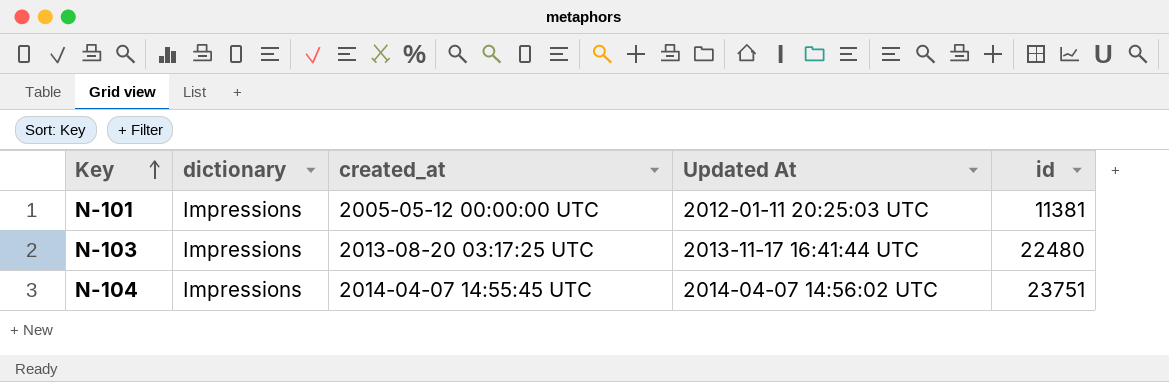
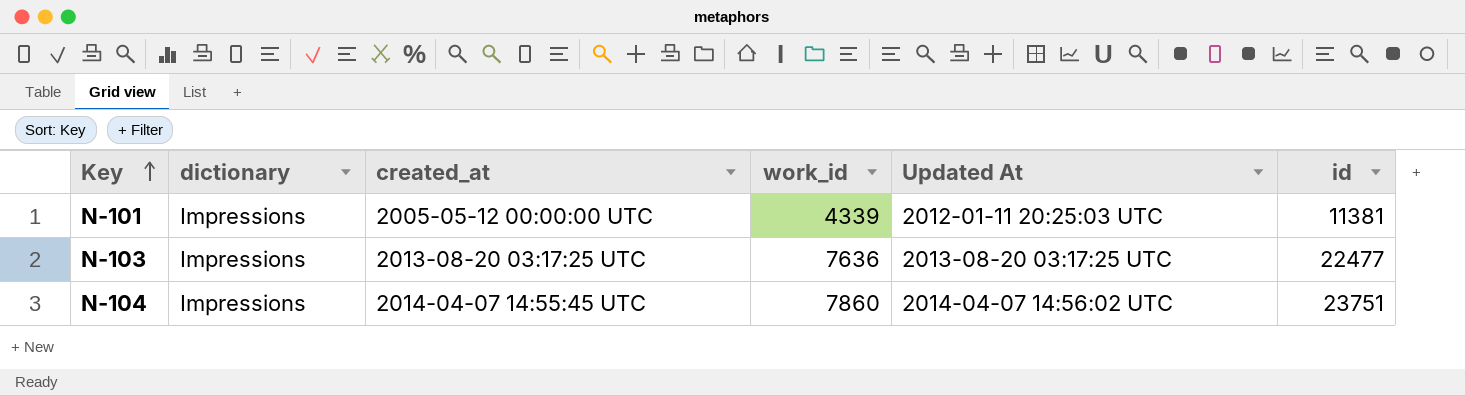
column work_id | position: none -> 4
N-103 | Updated At: 2013-11-17 16:41:44 UTC -> 2013-08-20 03:17:25 UTC
N-103 | id: 22480 -> 22477

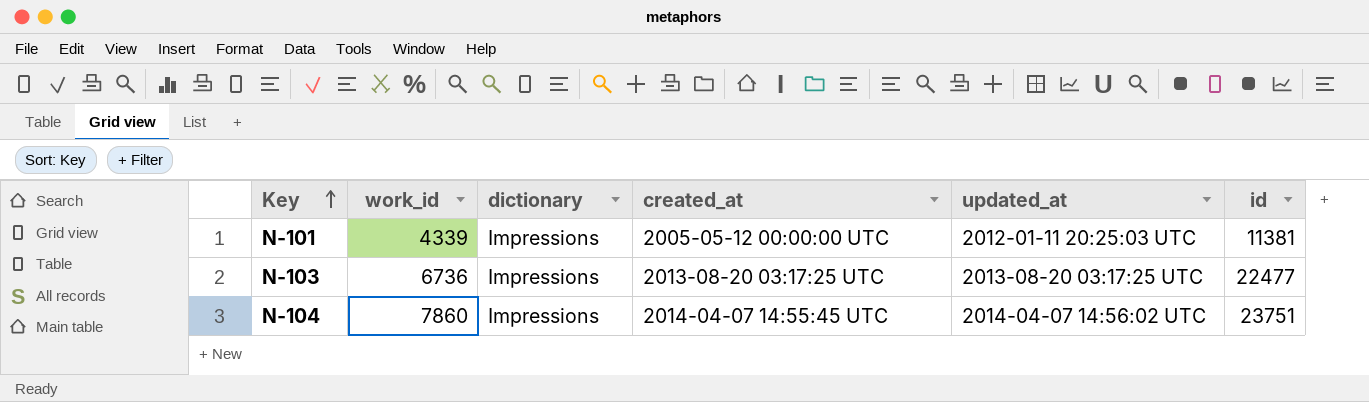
column work_id | position: 4 -> 2
column name: Updated At -> updated_at
N-103 | work_id: 7636 -> 6736

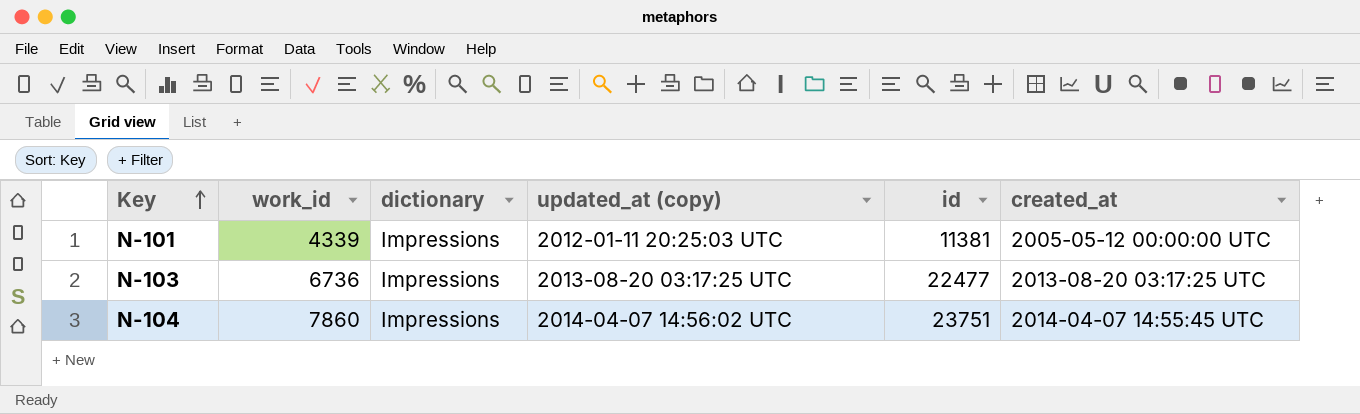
column name: updated_at -> updated_at (copy)
column created_at | position: 4 -> 6

